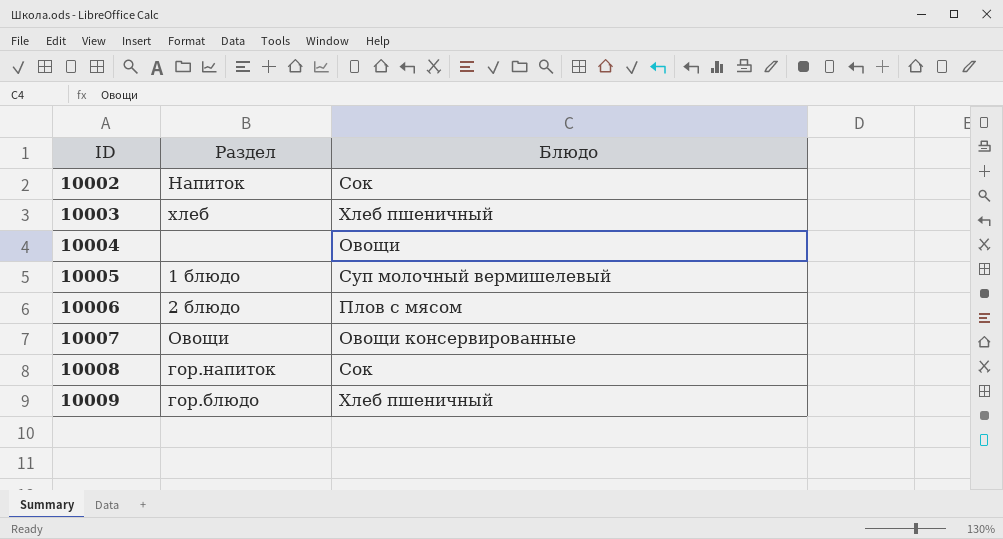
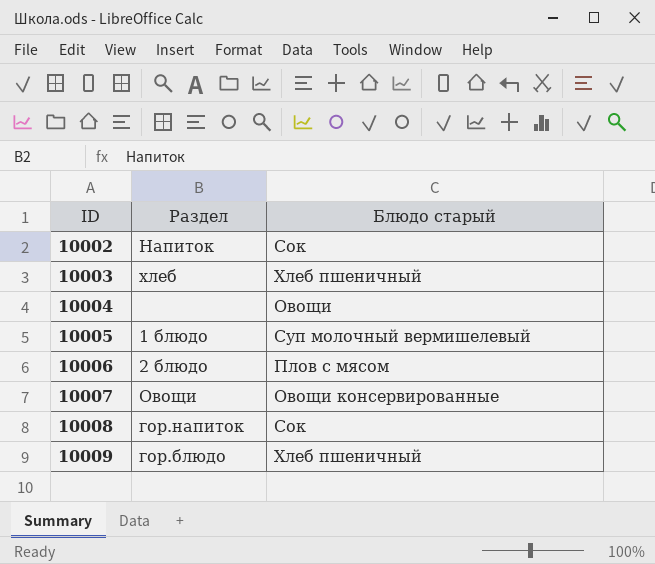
column name: Блюдо -> Блюдо старый

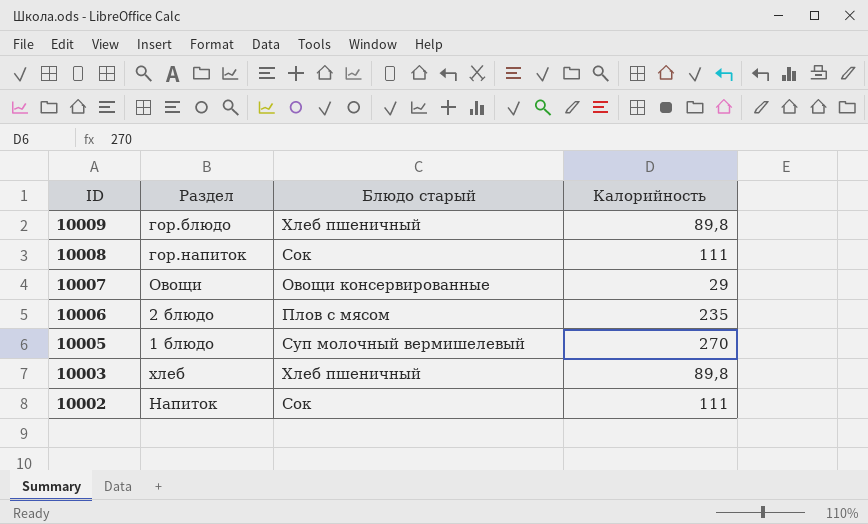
row order: ID ascending -> ID descending
column Калорийность | position: none -> 4
row 10004: none | Овощи -> none

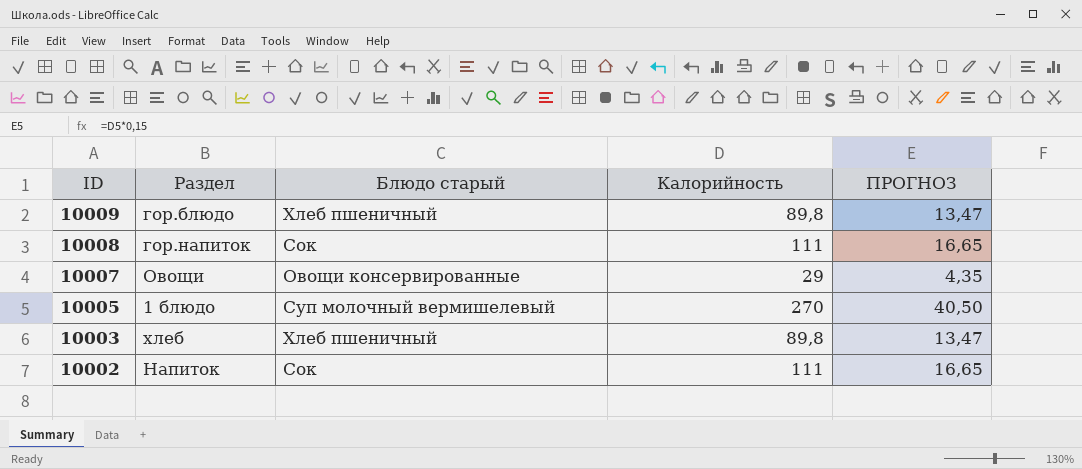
column ПРОГНОЗ | formula: none -> [Калорийность] * 0,15
row 10006: 2 блюдо | Плов с мясом | 235 -> none

